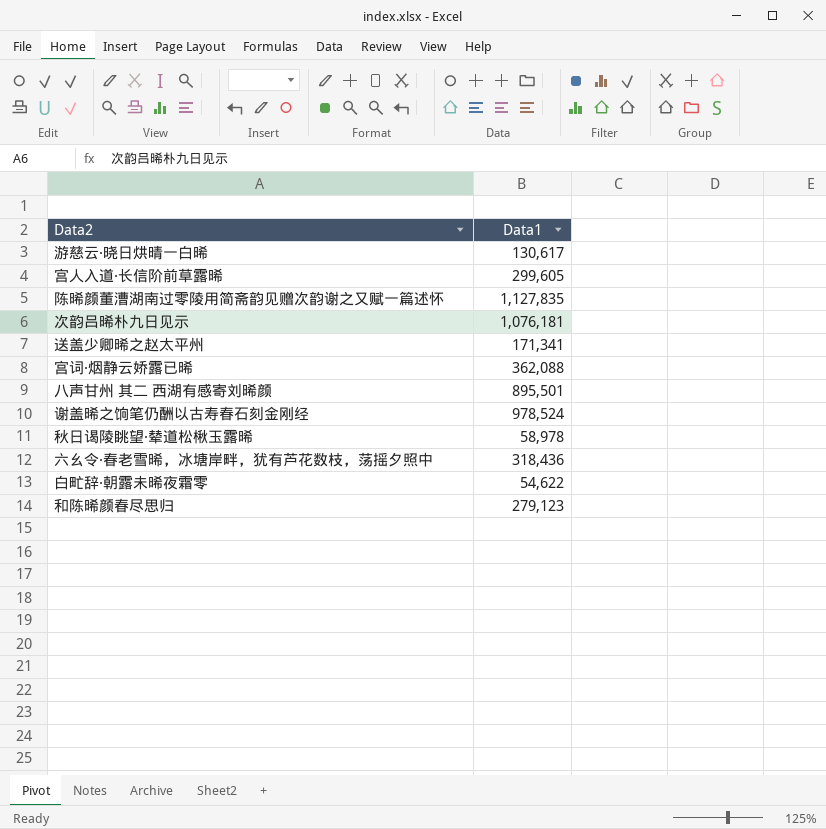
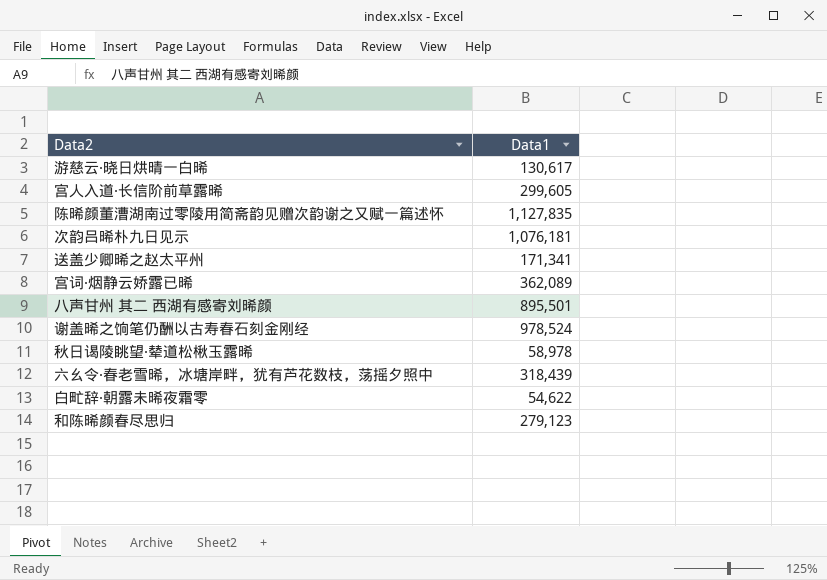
宫词·烟静云娇露已晞 | Data1: 362,088 -> 362,089
六幺令·春老雪晞，冰塘岸畔，犹有芦花数枝，荡摇夕照中 | Data1: 318,436 -> 318,439

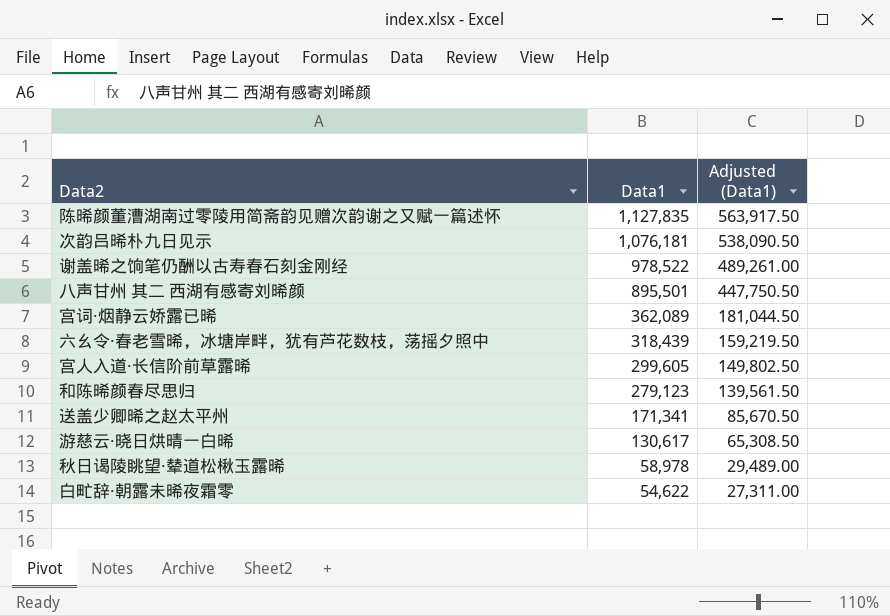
row order: none -> Data1 descending
column Adjusted (Data1) | formula: none -> [Data1] * 0.5
谢盖晞之饷笔仍酬以古寿春石刻金刚经 | Data1: 978,524 -> 978,522

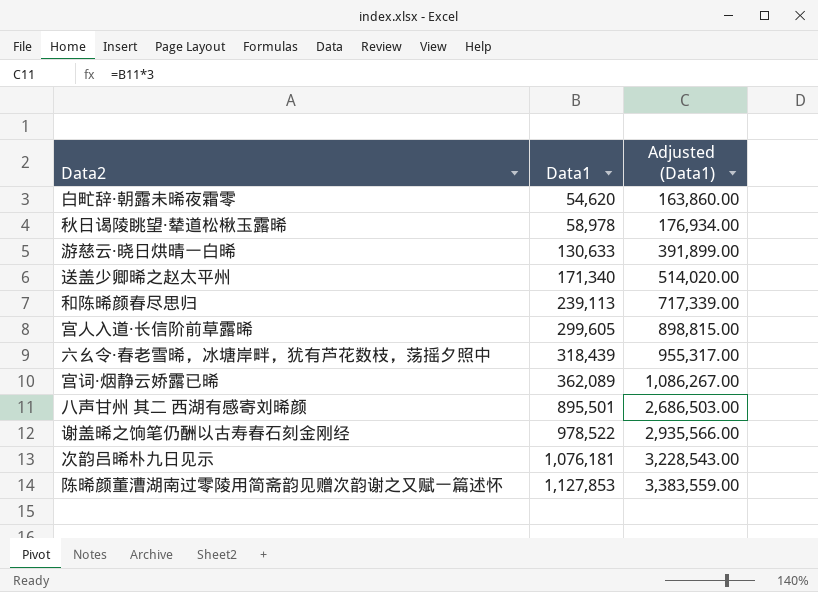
row order: Data1 descending -> Data1 ascending
column Adjusted (Data1) | formula: [Data1] * 0.5 -> [Data1] * 3
白甿辞·朝露未晞夜霜零 | Data1: 54,622 -> 54,620
游慈云·晓日烘晴一白晞 | Data1: 130,617 -> 130,633
送盖少卿晞之赵太平州 | Data1: 171,341 -> 171,340
和陈晞颜春尽思归 | Data1: 279,123 -> 239,113
陈晞颜董漕湖南过零陵用简斋韵见赠次韵谢之又赋一篇述怀 | Data1: 1,127,835 -> 1,127,853

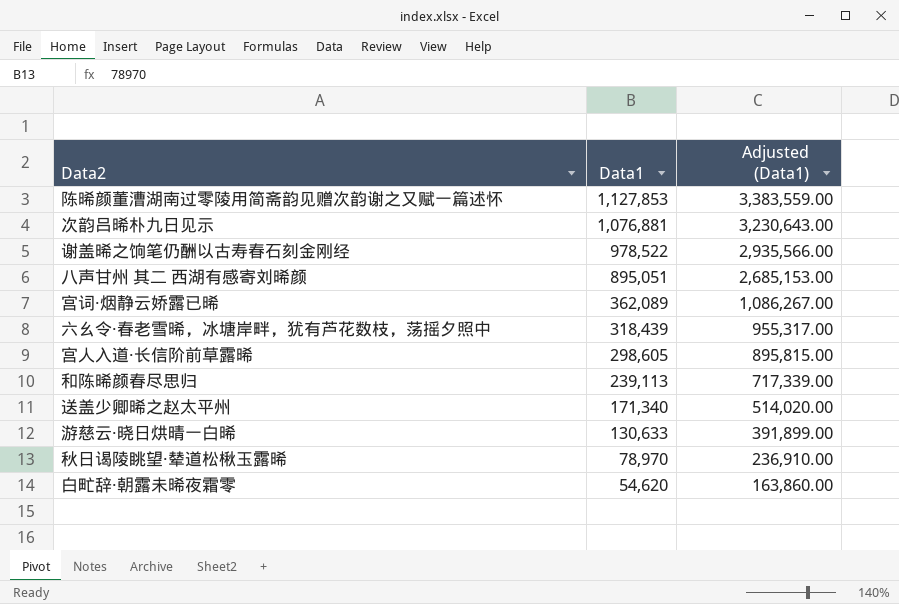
row order: Data1 ascending -> Data1 descending
次韵吕晞朴九日见示 | Data1: 1,076,181 -> 1,076,881
次韵吕晞朴九日见示 | Adjusted (Data1): 3,228,543.00 -> 3,230,643.00
八声甘州 其二 西湖有感寄刘晞颜 | Data1: 895,501 -> 895,051
八声甘州 其二 西湖有感寄刘晞颜 | Adjusted (Data1): 2,686,503.00 -> 2,685,153.00
宫人入道·长信阶前草露晞 | Data1: 299,605 -> 298,605
宫人入道·长信阶前草露晞 | Adjusted (Data1): 898,815.00 -> 895,815.00
秋日谒陵眺望·辇道松楸玉露晞 | Data1: 58,978 -> 78,970
秋日谒陵眺望·辇道松楸玉露晞 | Adjusted (Data1): 176,934.00 -> 236,910.00

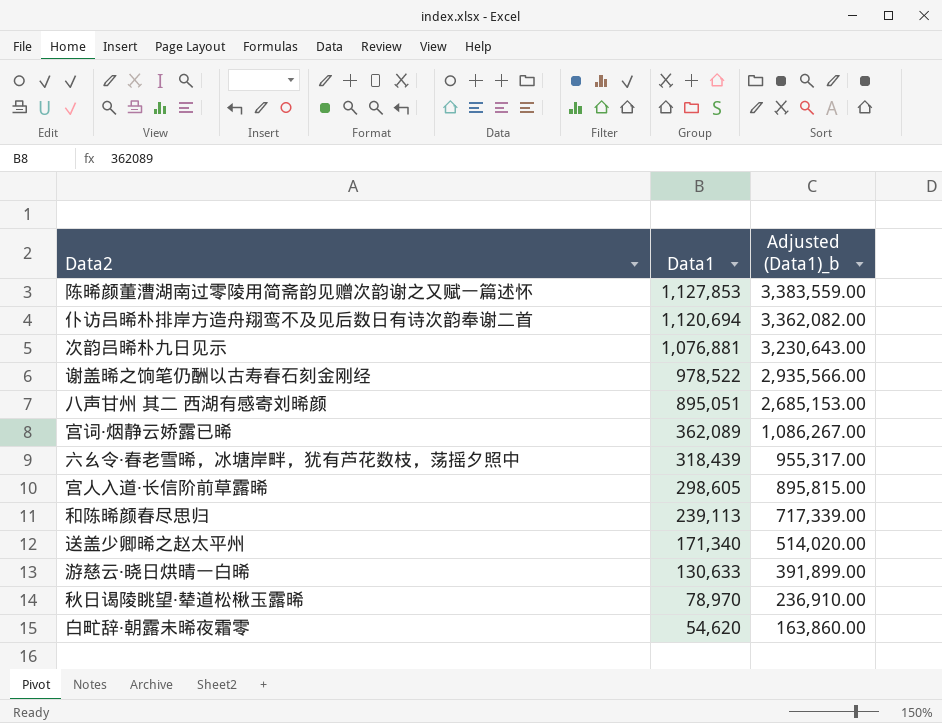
column name: Adjusted (Data1) -> Adjusted (Data1)_b
row 仆访吕晞朴排岸方造舟翔鸾不及见后数日有诗次韵奉谢二首: none -> 1,120,694 | 3,362,082.00

